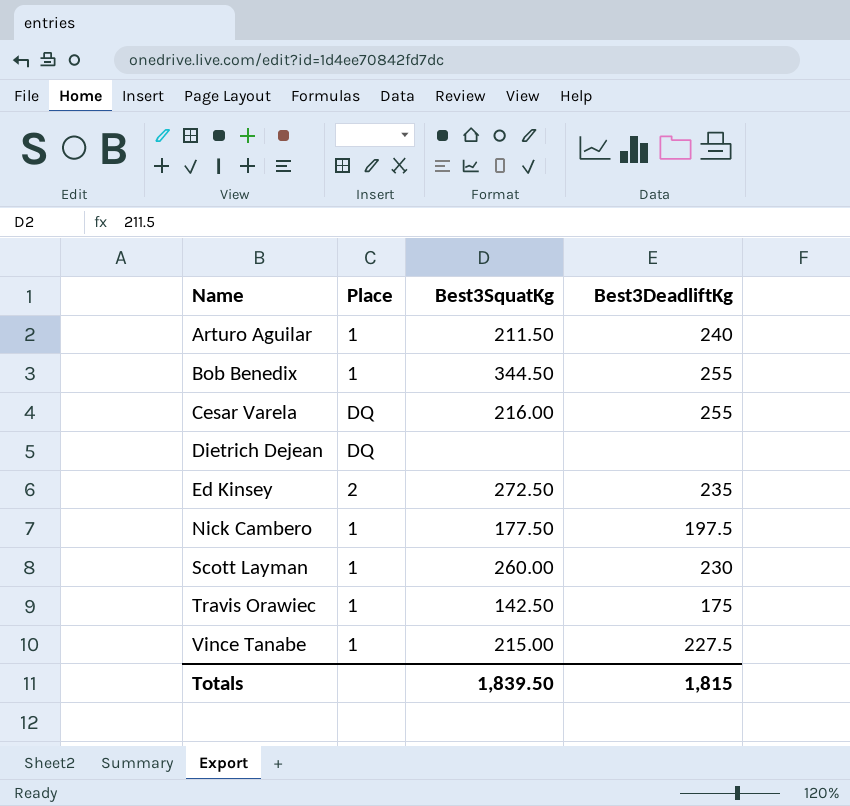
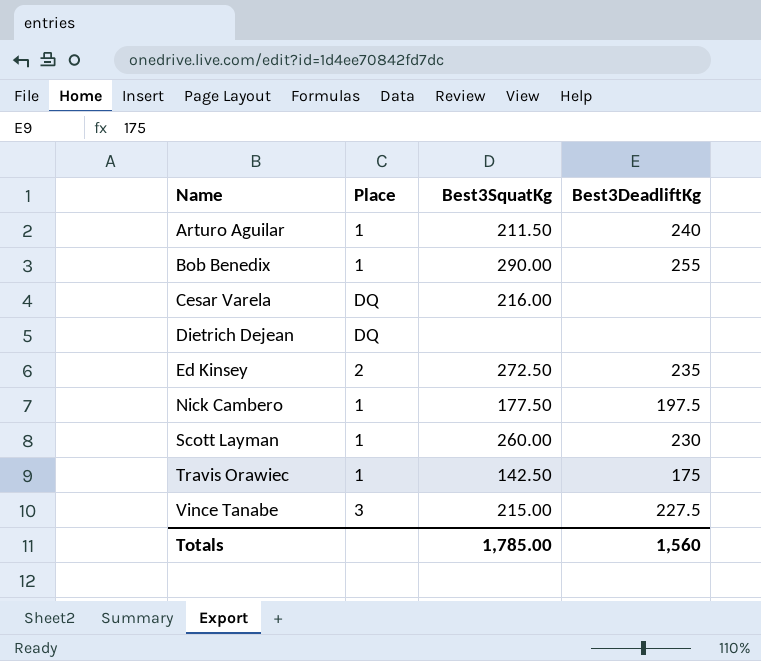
Bob Benedix | Best3SquatKg: 344.50 -> 290.00
Cesar Varela | Best3DeadliftKg: 255 -> none
Vince Tanabe | Place: 1 -> 3
Totals | Best3SquatKg: 1,839.50 -> 1,785.00
Totals | Best3DeadliftKg: 1,815 -> 1,560

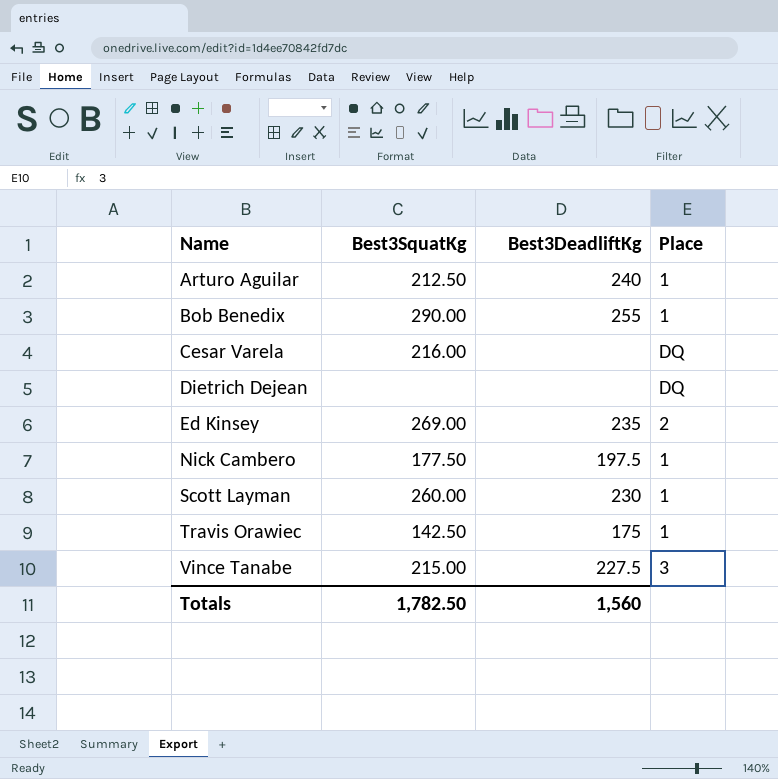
column Place | position: 2 -> 4
Arturo Aguilar | Best3SquatKg: 211.50 -> 212.50
Ed Kinsey | Best3SquatKg: 272.50 -> 269.00
Totals | Best3SquatKg: 1,785.00 -> 1,782.50

